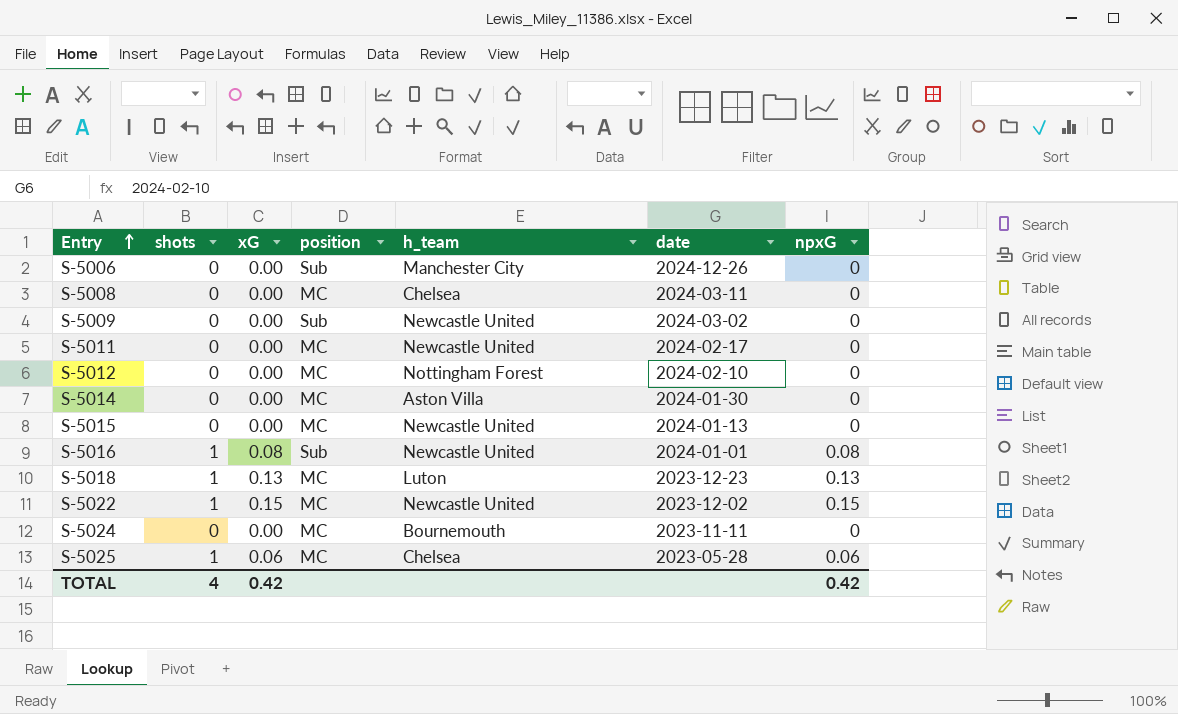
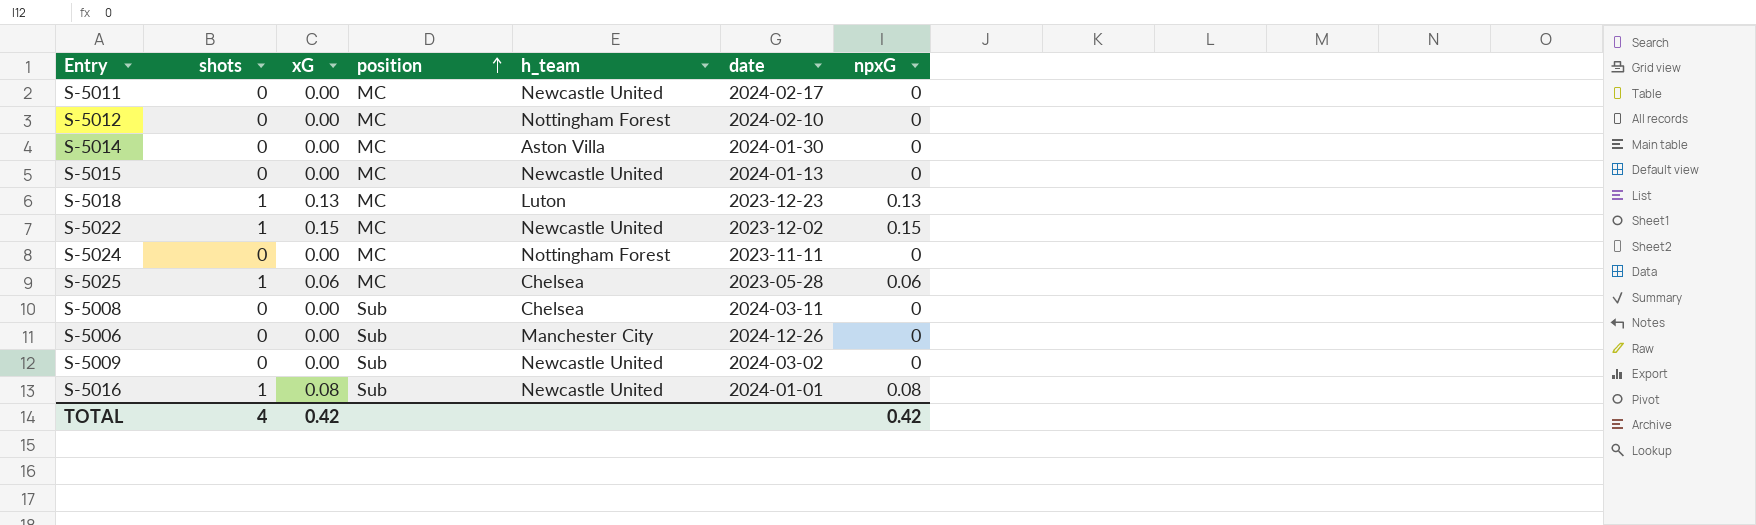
row order: Entry ascending -> position ascending
S-5024 | h_team: Bournemouth -> Nottingham Forest
S-5008 | position: MC -> Sub

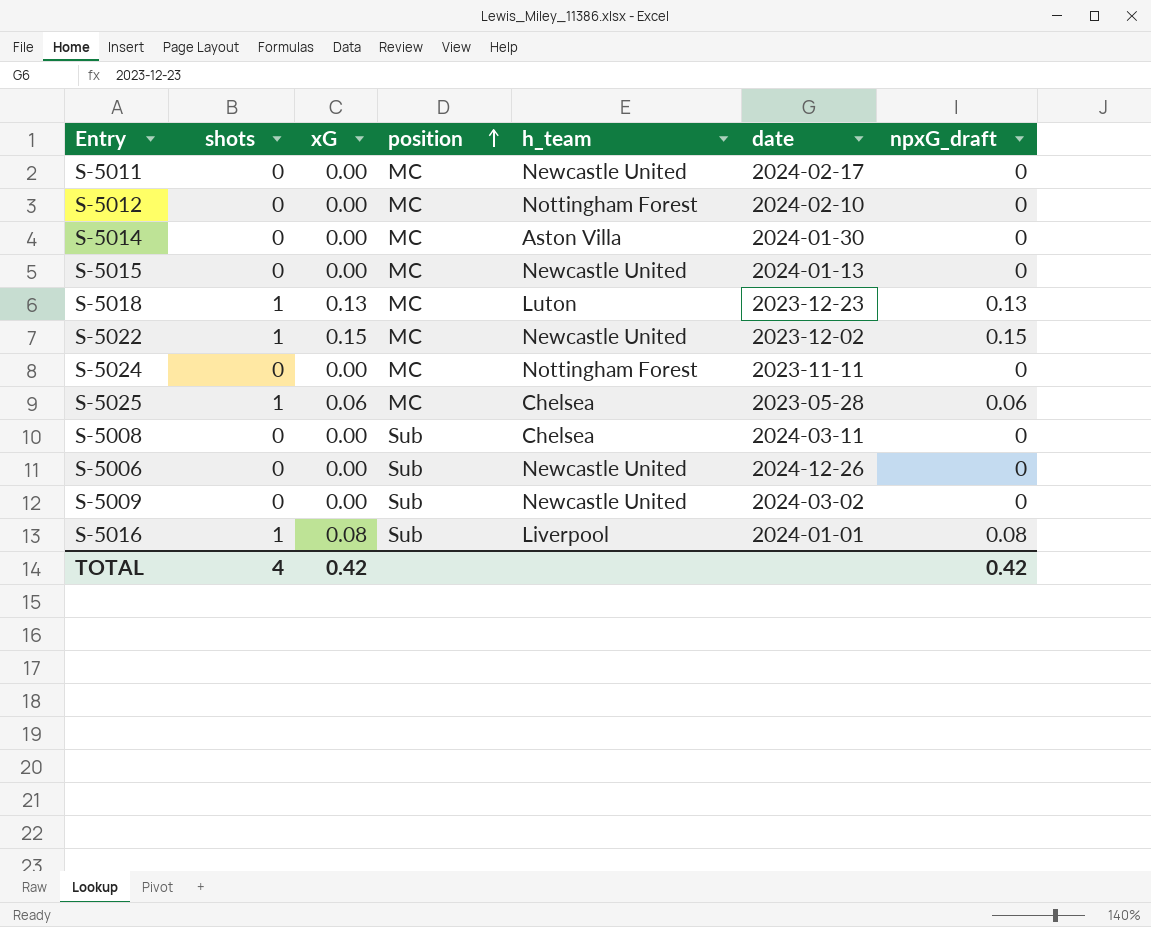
column name: npxG -> npxG_draft
S-5006 | h_team: Manchester City -> Newcastle United
S-5016 | h_team: Newcastle United -> Liverpool

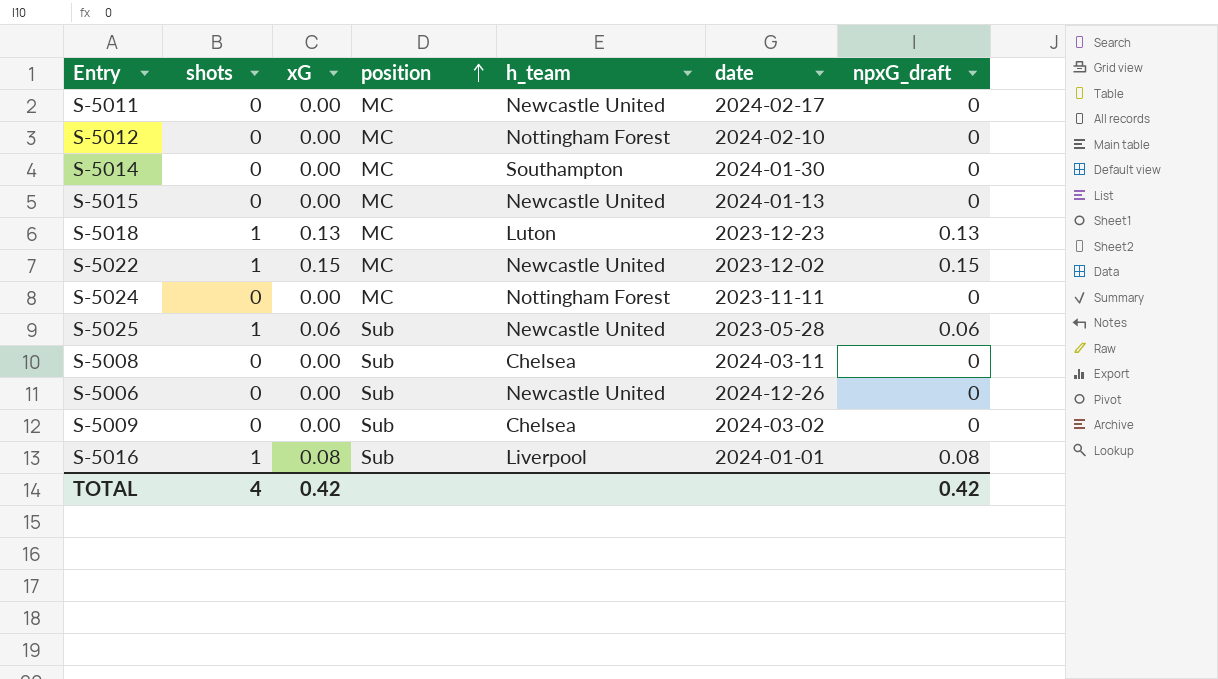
S-5014 | h_team: Aston Villa -> Southampton
S-5025 | position: MC -> Sub
S-5025 | h_team: Chelsea -> Newcastle United
S-5009 | h_team: Newcastle United -> Chelsea

